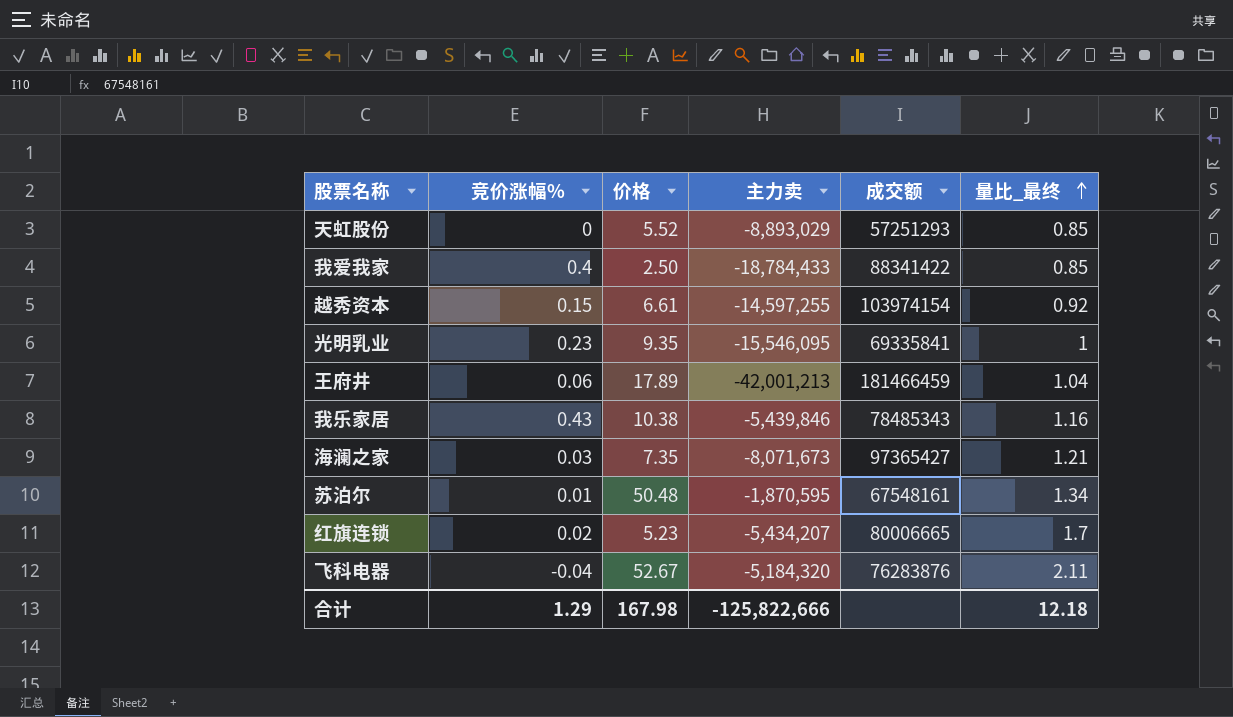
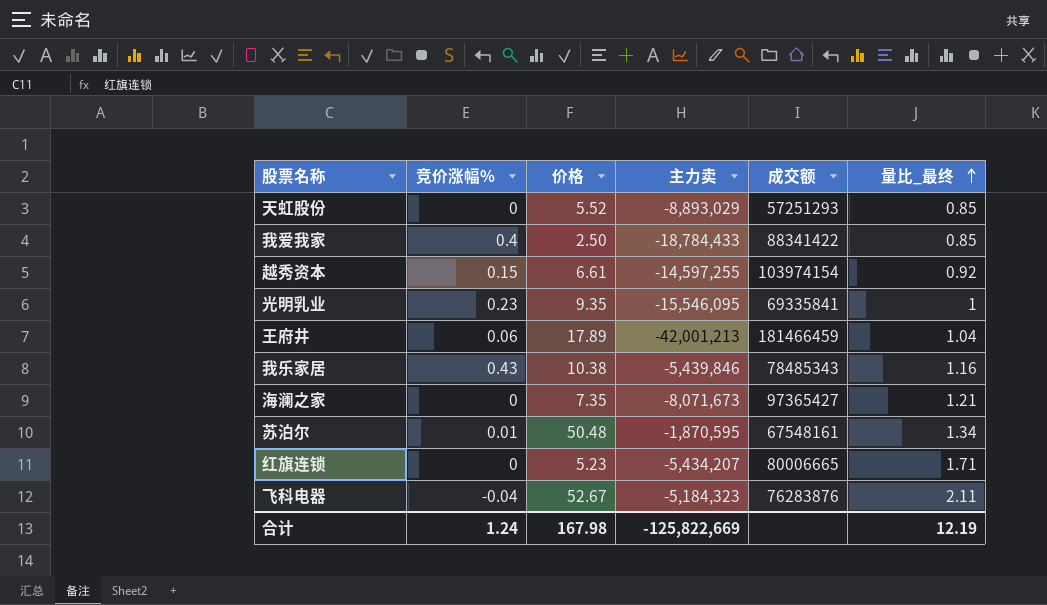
海澜之家 | 竞价涨幅%: 0.03 -> 0
红旗连锁 | 竞价涨幅%: 0.02 -> 0
红旗连锁 | 量比_最终: 1.7 -> 1.71
飞科电器 | 主力卖: -5,184,320 -> -5,184,323
合计 | 竞价涨幅%: 1.29 -> 1.24
合计 | 主力卖: -125,822,666 -> -125,822,669
合计 | 量比_最终: 12.18 -> 12.19

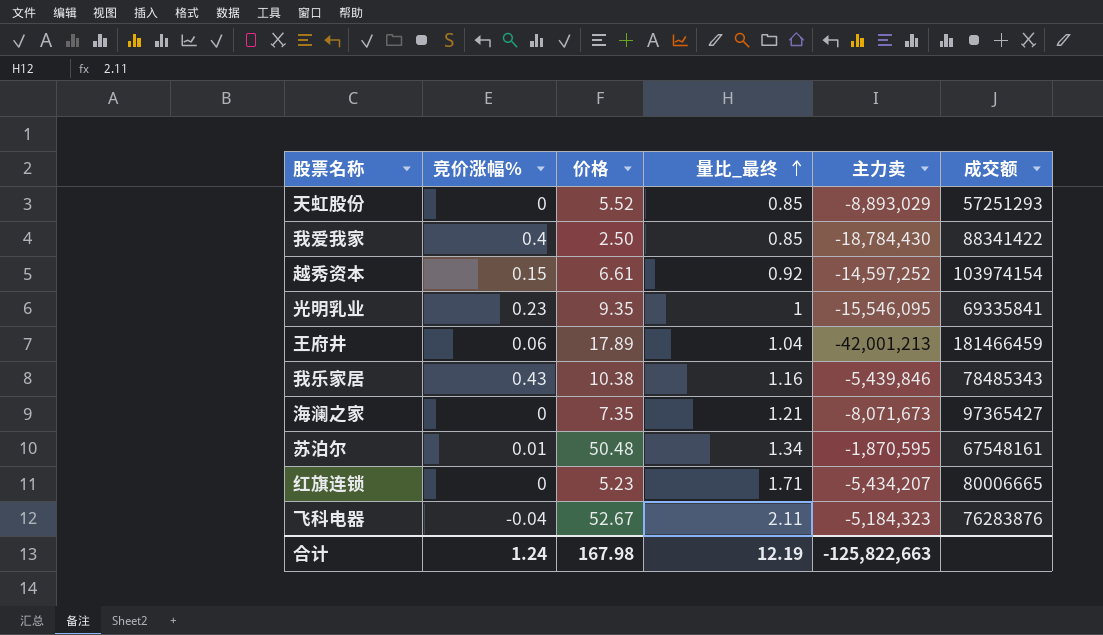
column 量比_最终 | position: 6 -> 4
我爱我家 | 主力卖: -18,784,433 -> -18,784,430
越秀资本 | 主力卖: -14,597,255 -> -14,597,252
合计 | 主力卖: -125,822,669 -> -125,822,663

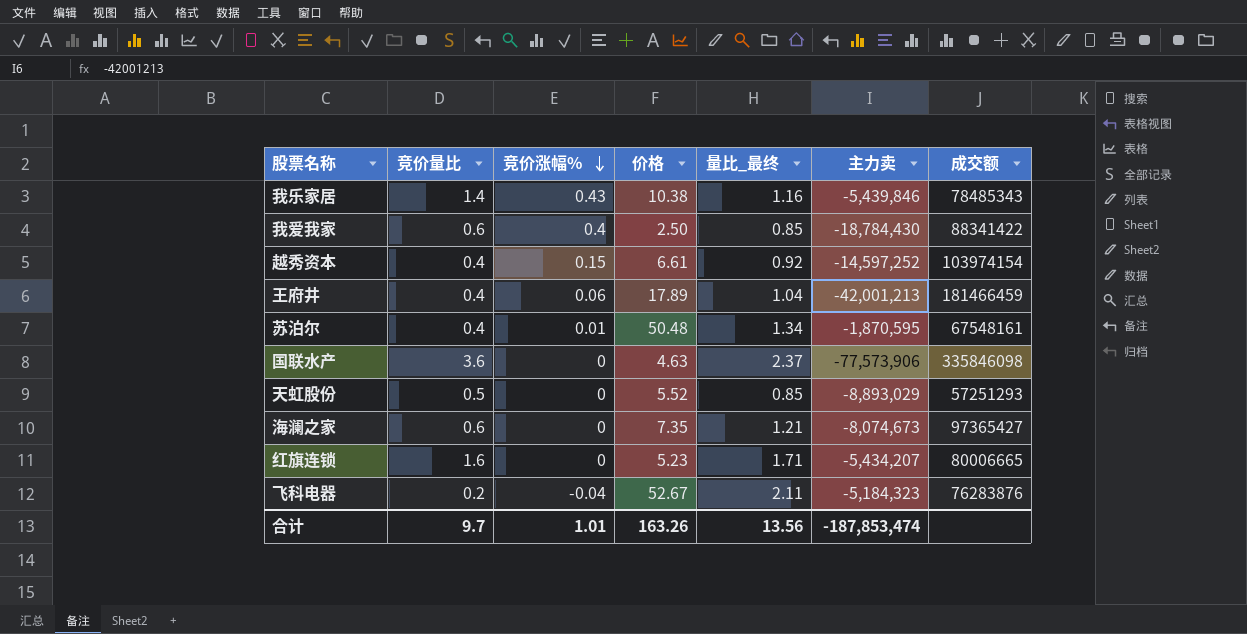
row order: 量比_最终 ascending -> 竞价涨幅% descending
column 竞价量比 | position: none -> 2
row 光明乳业: 0.23 | 9.35 | 1 | -15,546,095 | 69335841 -> none
row 国联水产: none -> 3.6 | 0 | 4.63 | 2.37 | -77,573,906 | 335846098
海澜之家 | 主力卖: -8,071,673 -> -8,074,673
合计 | 竞价涨幅%: 1.24 -> 1.01
合计 | 价格: 167.98 -> 163.26
合计 | 量比_最终: 12.19 -> 13.56
合计 | 主力卖: -125,822,663 -> -187,853,474

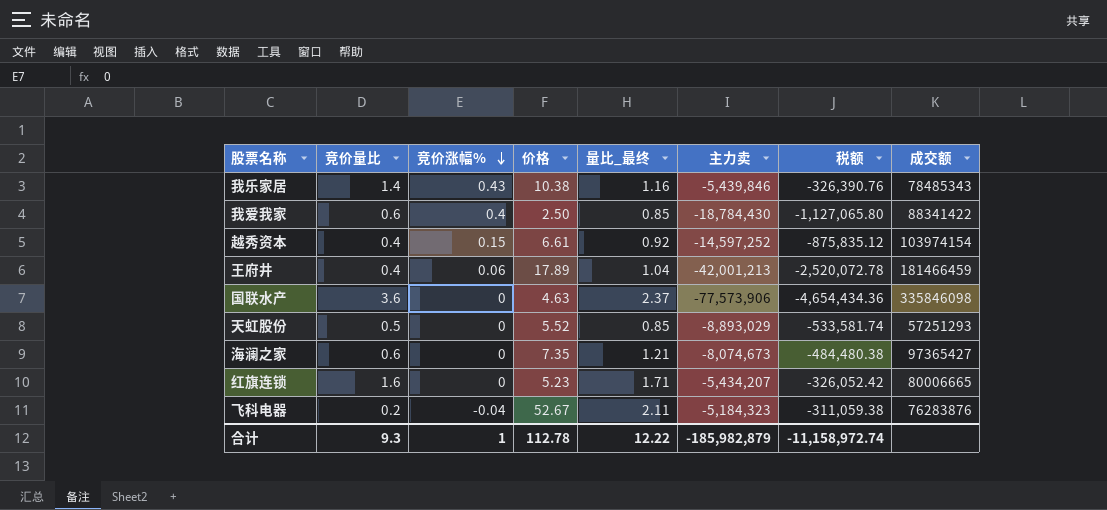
column 税额 | formula: none -> [主力卖] * 0.06
row 苏泊尔: 0.4 | 0.01 | 50.48 | 1.34 | -1,870,595 | 67548161 -> none
合计 | 竞价量比: 9.7 -> 9.3
合计 | 竞价涨幅%: 1.01 -> 1
合计 | 价格: 163.26 -> 112.78
合计 | 量比_最终: 13.56 -> 12.22
合计 | 主力卖: -187,853,474 -> -185,982,879

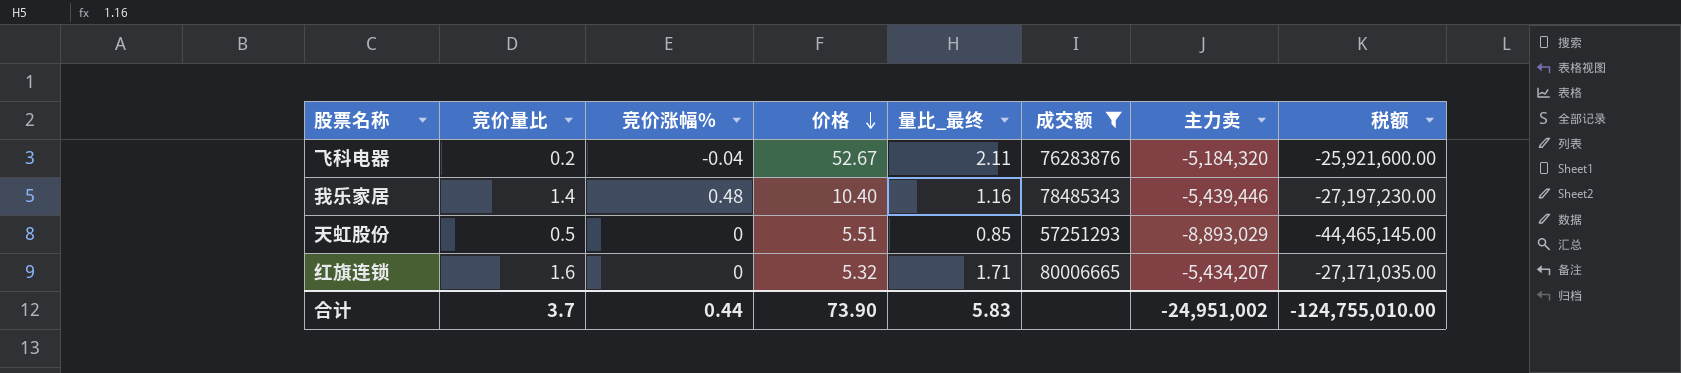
filter: none -> 成交额 <= 80006665
row order: 竞价涨幅% descending -> 价格 descending
column 成交额 | position: 8 -> 6
column 税额 | formula: [主力卖] * 0.06 -> [主力卖] * 5
飞科电器 | 主力卖: -5,184,323 -> -5,184,320
我乐家居 | 竞价涨幅%: 0.43 -> 0.48
我乐家居 | 价格: 10.38 -> 10.40
我乐家居 | 主力卖: -5,439,846 -> -5,439,446
天虹股份 | 价格: 5.52 -> 5.51
红旗连锁 | 价格: 5.23 -> 5.32
合计 | 竞价量比: 9.3 -> 3.7
合计 | 竞价涨幅%: 1 -> 0.44
合计 | 价格: 112.78 -> 73.90
合计 | 量比_最终: 12.22 -> 5.83
合计 | 主力卖: -185,982,879 -> -24,951,002
合计 | 税额: -11,158,972.74 -> -124,755,010.00

